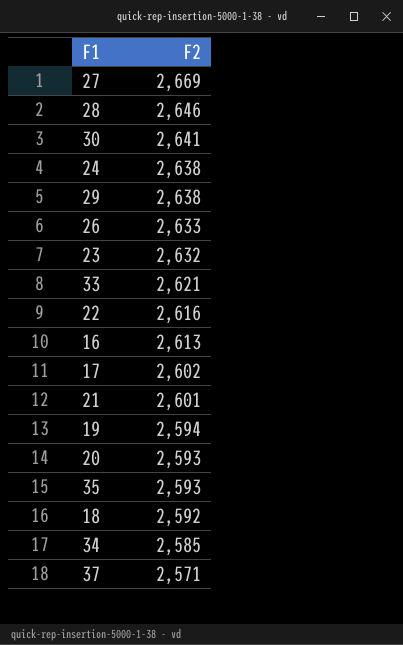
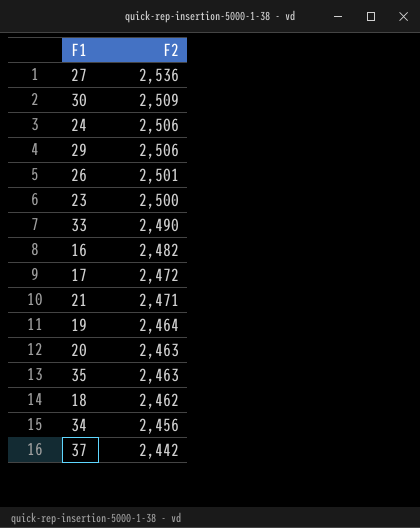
row 28: 2,646 -> none
row 22: 2,616 -> none
27 | F2: 2,669 -> 2,536
30 | F2: 2,641 -> 2,509
24 | F2: 2,638 -> 2,506
29 | F2: 2,638 -> 2,506
26 | F2: 2,633 -> 2,501
23 | F2: 2,632 -> 2,500
33 | F2: 2,621 -> 2,490
16 | F2: 2,613 -> 2,482
17 | F2: 2,602 -> 2,472
21 | F2: 2,601 -> 2,471
19 | F2: 2,594 -> 2,464
20 | F2: 2,593 -> 2,463
35 | F2: 2,593 -> 2,463
18 | F2: 2,592 -> 2,462
34 | F2: 2,585 -> 2,456
37 | F2: 2,571 -> 2,442

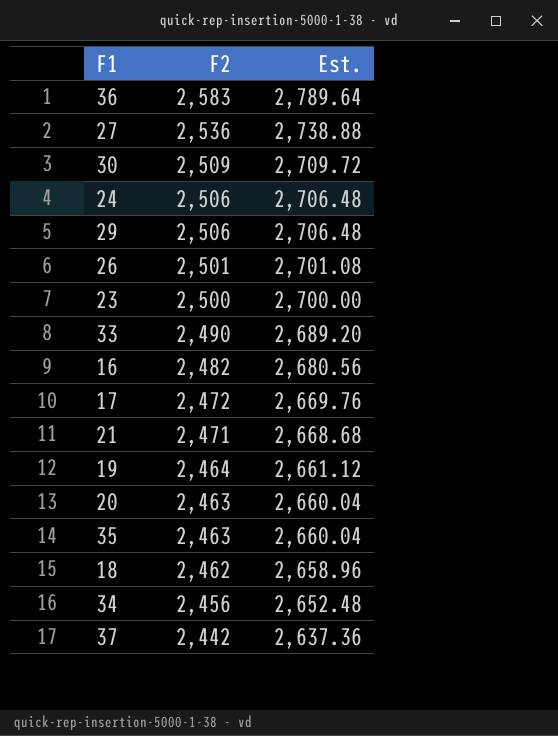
column Est. | formula: none -> [F2] * 1.08
row 36: none -> 2,583 | 2,789.64

